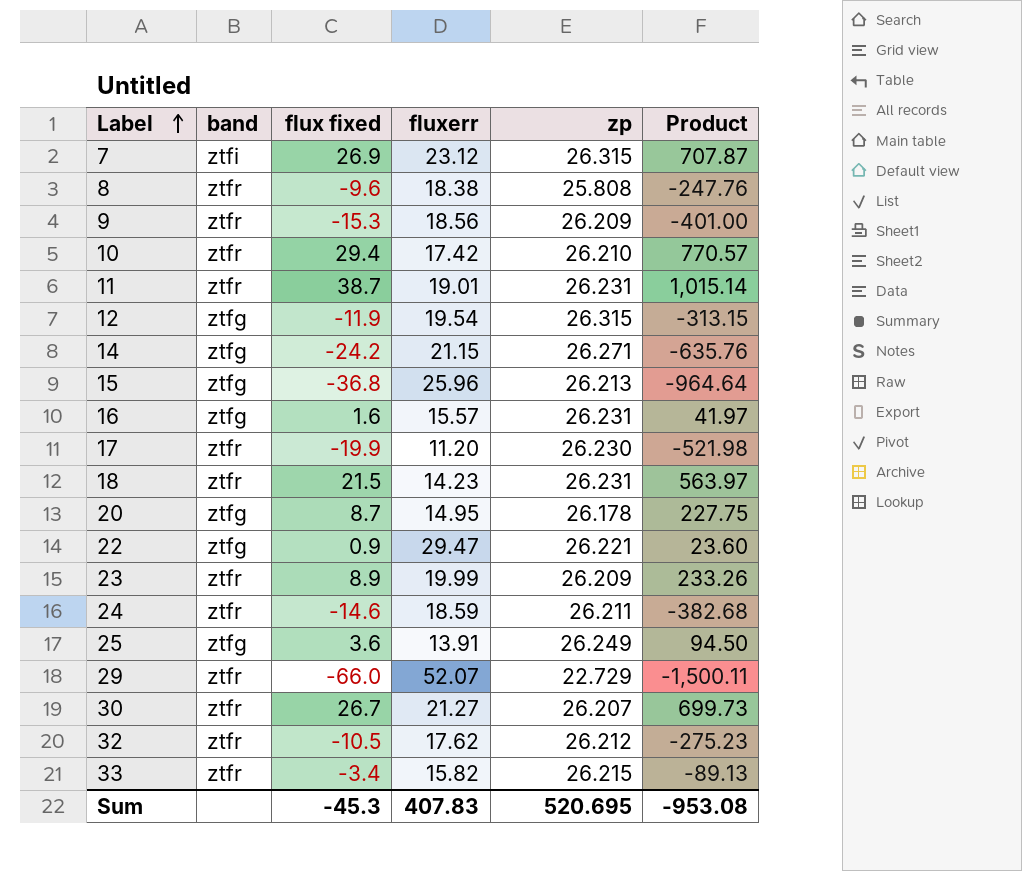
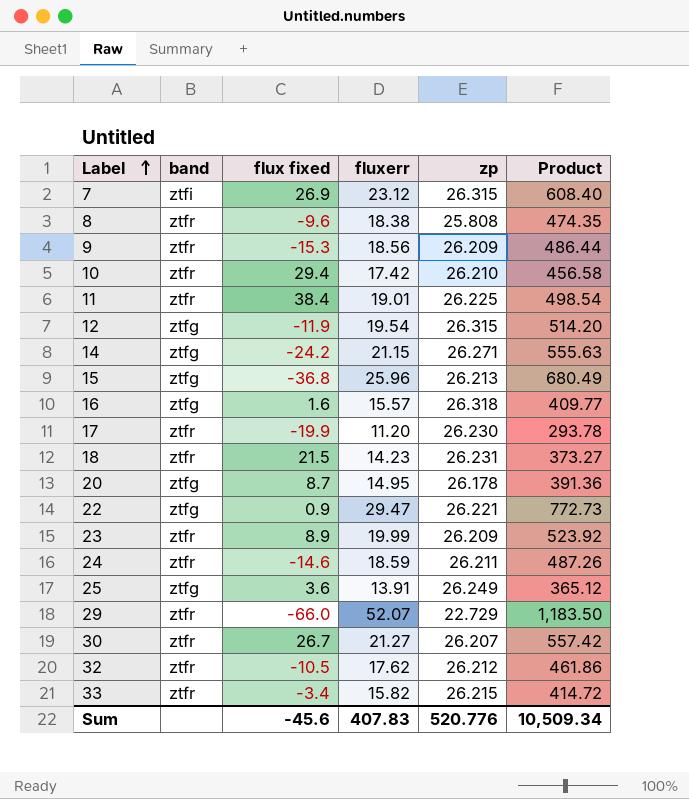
column Product | formula: [flux fixed] * [zp] -> [fluxerr] * [zp]
11 | flux fixed: 38.7 -> 38.4
11 | zp: 26.231 -> 26.225
16 | zp: 26.231 -> 26.318
Sum | flux fixed: -45.3 -> -45.6
Sum | zp: 520.695 -> 520.776
Sum | Product: -953.08 -> 10,509.34

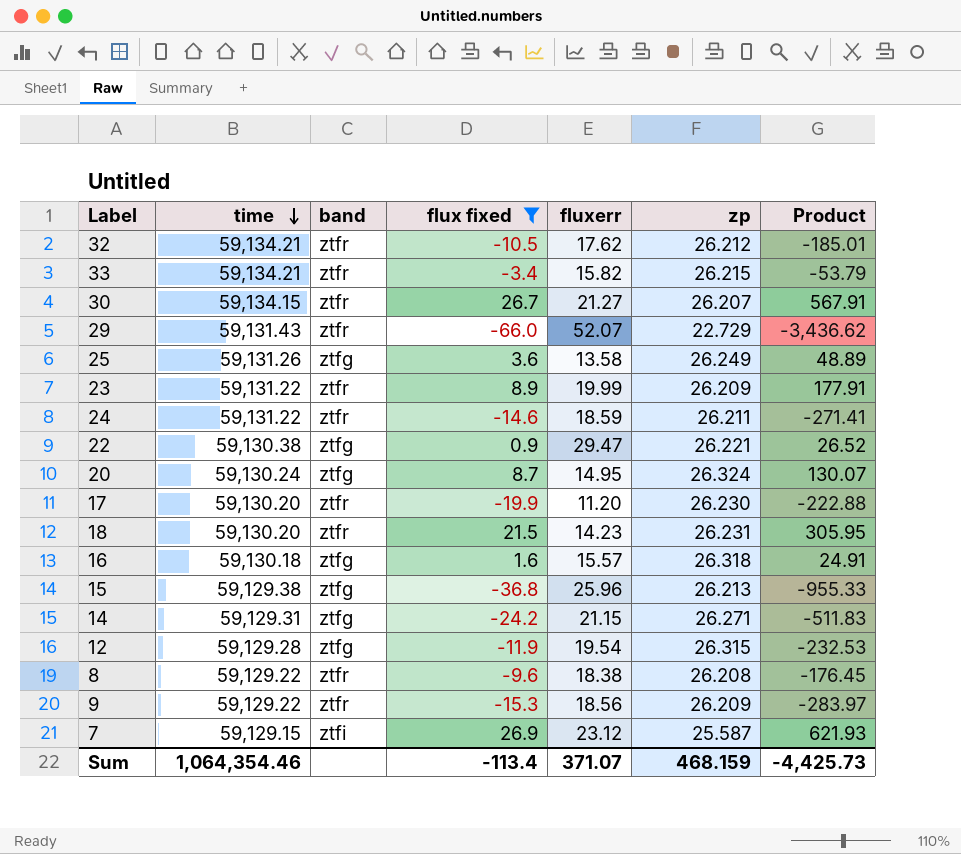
filter: none -> flux fixed <= 26.9
row order: Label ascending -> time descending
column time | position: none -> 2
column Product | formula: [fluxerr] * [zp] -> [flux fixed] * [fluxerr]
25 | fluxerr: 13.91 -> 13.58
20 | zp: 26.178 -> 26.324
8 | zp: 25.808 -> 26.208
7 | zp: 26.315 -> 25.587
Sum | flux fixed: -45.6 -> -113.4
Sum | fluxerr: 407.83 -> 371.07
Sum | zp: 520.776 -> 468.159
Sum | Product: 10,509.34 -> -4,425.73

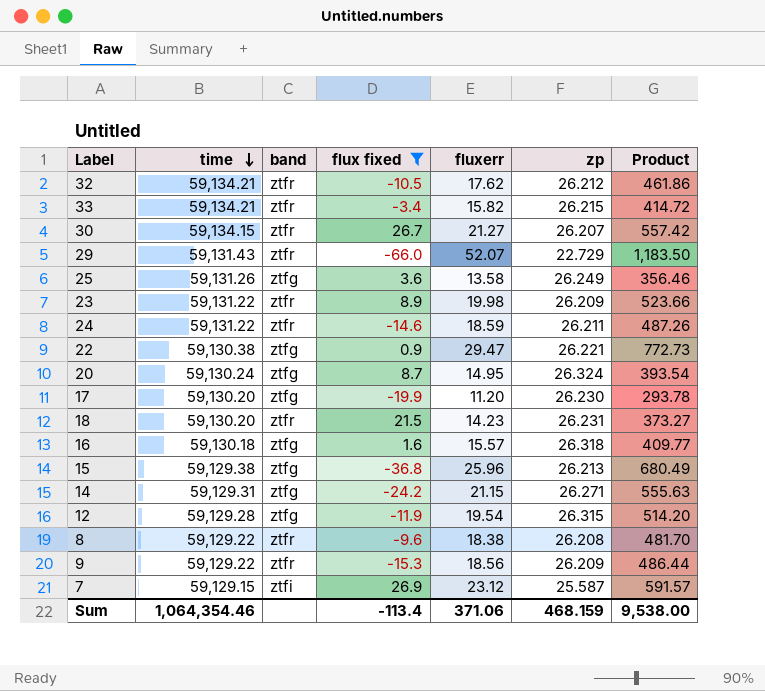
column Product | formula: [flux fixed] * [fluxerr] -> [fluxerr] * [zp]
23 | fluxerr: 19.99 -> 19.98
17 | band: ztfr -> ztfg
Sum | fluxerr: 371.07 -> 371.06
Sum | Product: -4,425.73 -> 9,538.00

